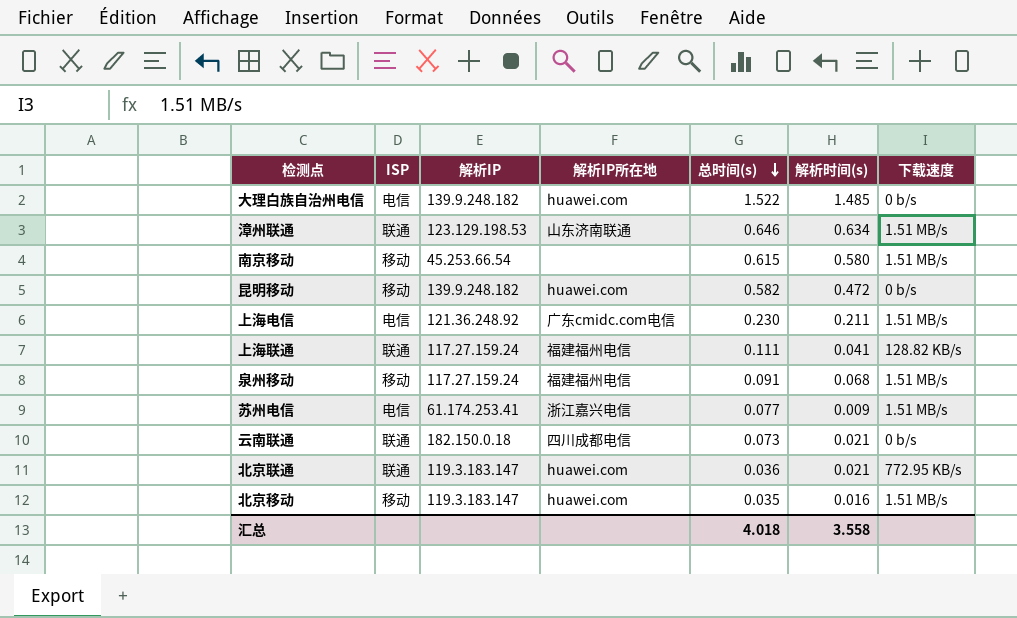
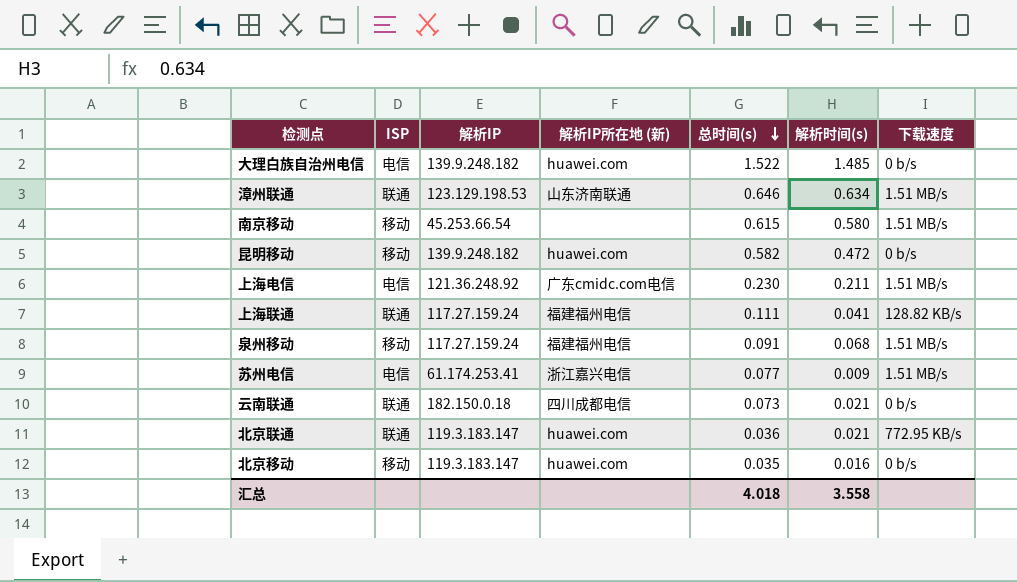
column name: 解析IP所在地 -> 解析IP所在地 (新)
北京移动 | 下载速度: 1.51 MB/s -> 0 b/s

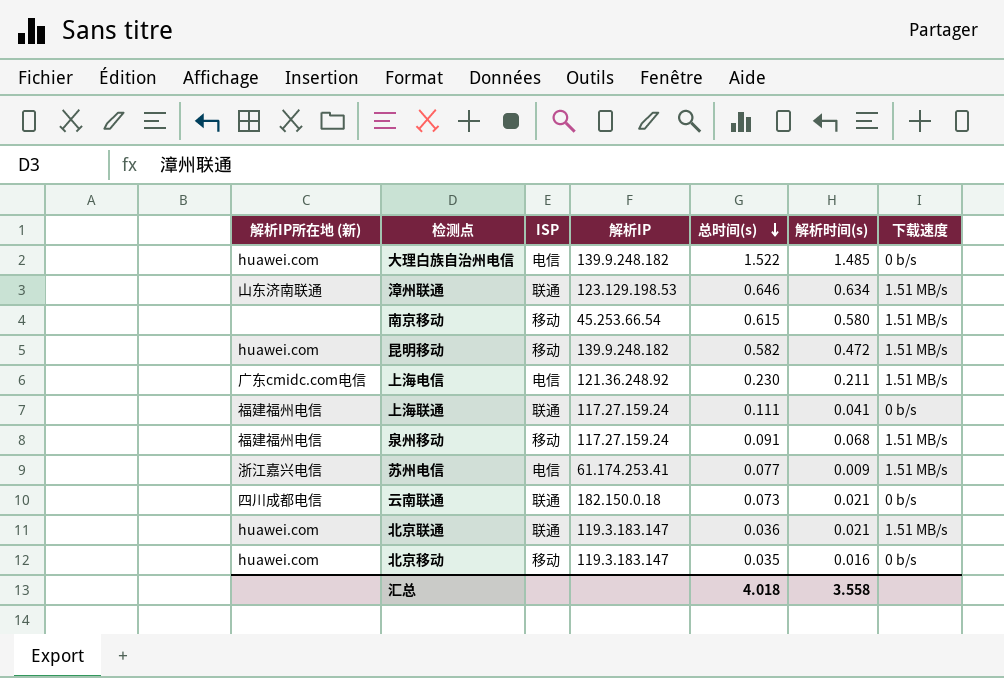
column 解析IP所在地 (新) | position: 4 -> 1
昆明移动 | 下载速度: 0 b/s -> 1.51 MB/s
上海联通 | 下载速度: 128.82 KB/s -> 0 b/s
北京联通 | 下载速度: 772.95 KB/s -> 1.51 MB/s

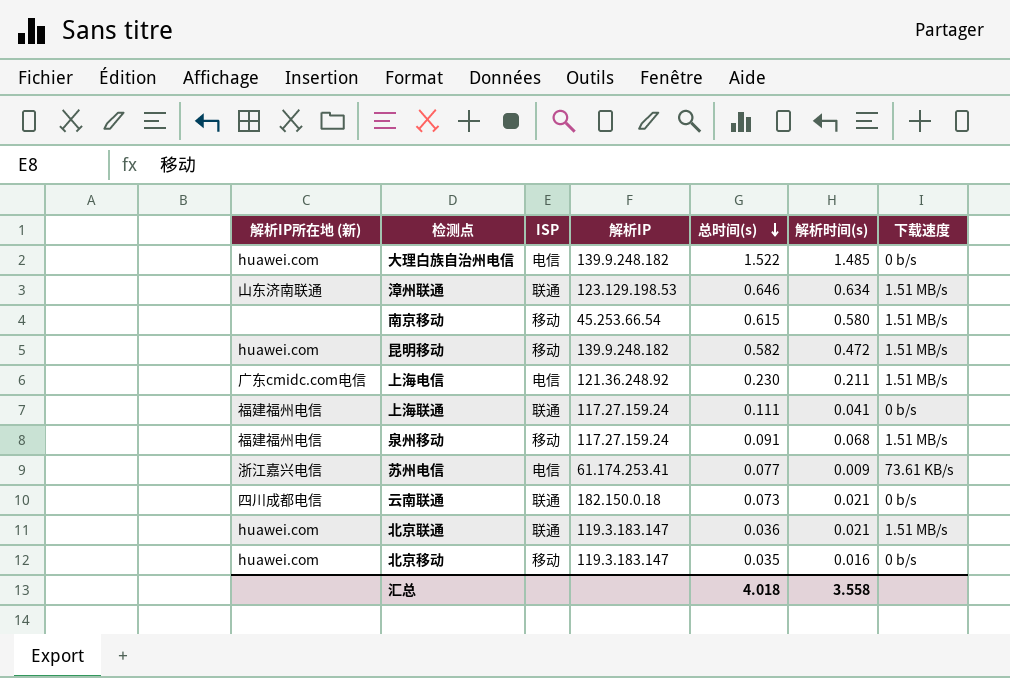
苏州电信 | 下载速度: 1.51 MB/s -> 73.61 KB/s

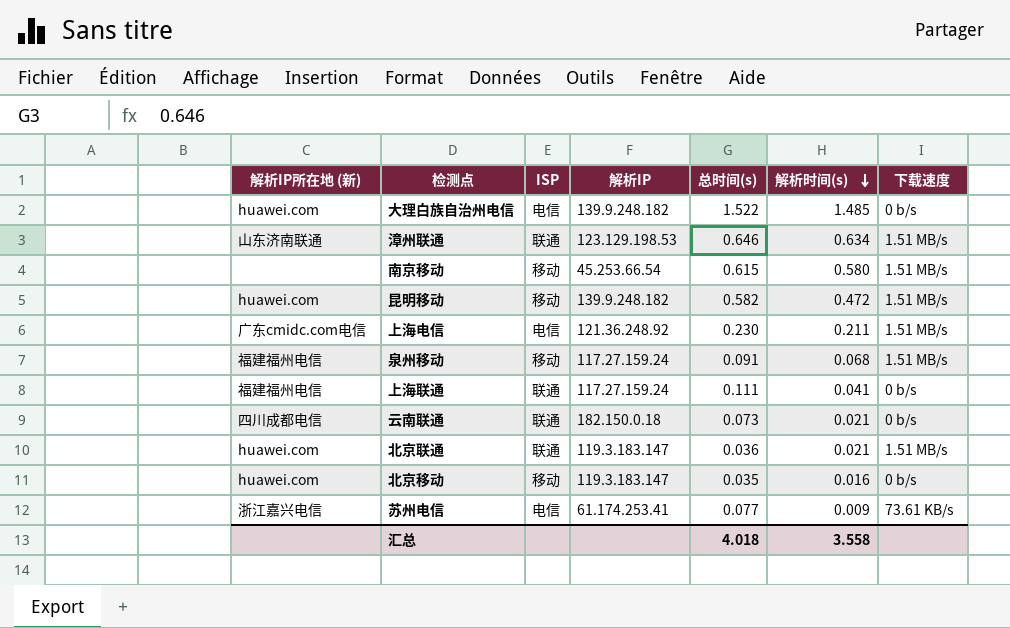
row order: 总时间(s) descending -> 解析时间(s) descending

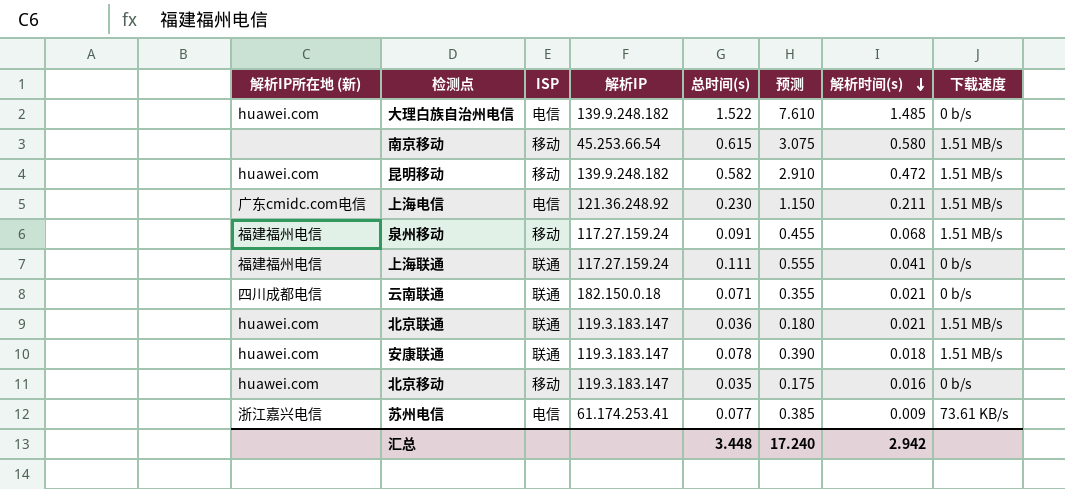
column 预测 | formula: none -> [总时间(s)] * 5
row 漳州联通: 山东济南联通 | 联通 | 123.129.198.53 | 0.646 | 0.634 | 1.51 MB/s -> none
云南联通 | 总时间(s): 0.073 -> 0.071
row 安康联通: none -> huawei.com | 联通 | 119.3.183.147 | 0.078 | 0.390 | 0.018 | 1.51 MB/s
汇总 | 总时间(s): 4.018 -> 3.448
汇总 | 解析时间(s): 3.558 -> 2.942

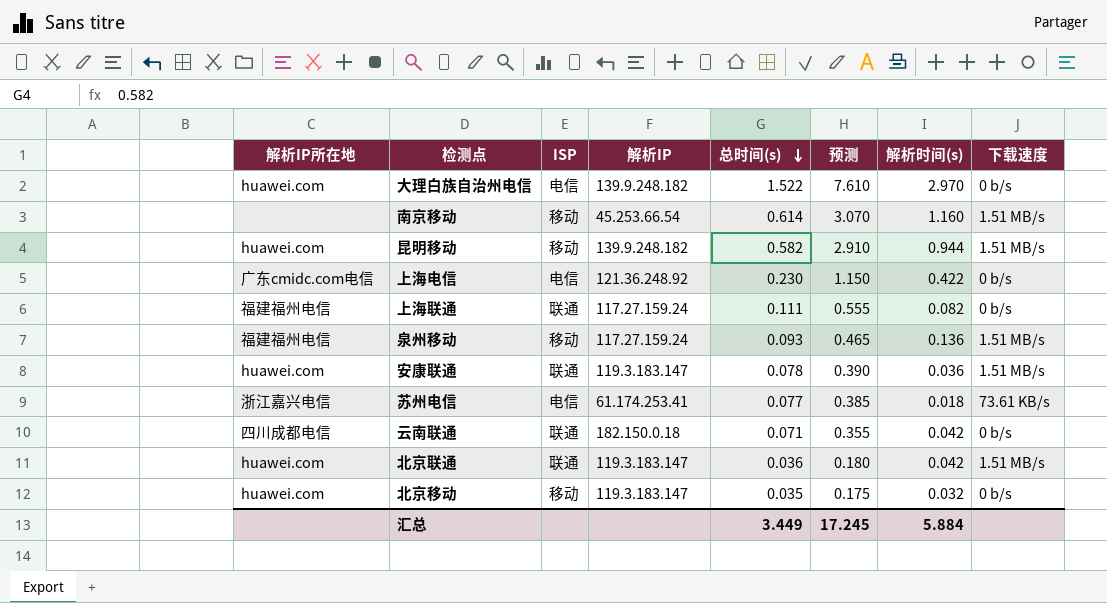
row order: 解析时间(s) descending -> 总时间(s) descending
column name: 解析IP所在地 (新) -> 解析IP所在地
大理白族自治州电信 | 解析时间(s): 1.485 -> 2.970
南京移动 | 总时间(s): 0.615 -> 0.614
南京移动 | 预测: 3.075 -> 3.070
南京移动 | 解析时间(s): 0.580 -> 1.160
昆明移动 | 解析时间(s): 0.472 -> 0.944
上海电信 | 解析时间(s): 0.211 -> 0.422
上海电信 | 下载速度: 1.51 MB/s -> 0 b/s
上海联通 | 解析时间(s): 0.041 -> 0.082
泉州移动 | 总时间(s): 0.091 -> 0.093
泉州移动 | 预测: 0.455 -> 0.465
泉州移动 | 解析时间(s): 0.068 -> 0.136
安康联通 | 解析时间(s): 0.018 -> 0.036
苏州电信 | 解析时间(s): 0.009 -> 0.018
云南联通 | 解析时间(s): 0.021 -> 0.042
北京联通 | 解析时间(s): 0.021 -> 0.042
北京移动 | 解析时间(s): 0.016 -> 0.032
汇总 | 总时间(s): 3.448 -> 3.449
汇总 | 预测: 17.240 -> 17.245
汇总 | 解析时间(s): 2.942 -> 5.884

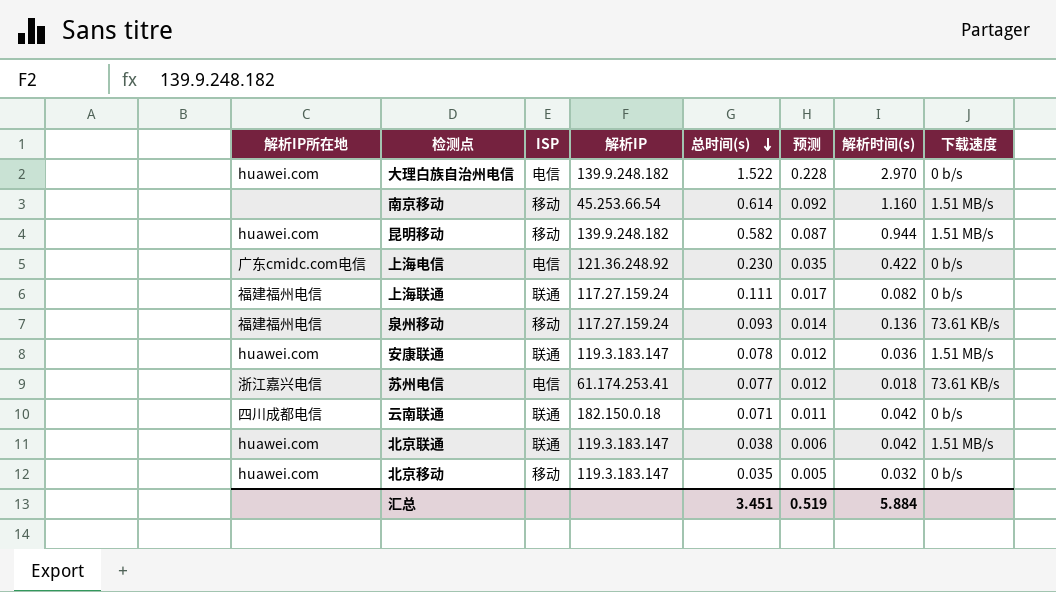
column 预测 | formula: [总时间(s)] * 5 -> [总时间(s)] * 0.15
泉州移动 | 下载速度: 1.51 MB/s -> 73.61 KB/s
北京联通 | 总时间(s): 0.036 -> 0.038
汇总 | 总时间(s): 3.449 -> 3.451
汇总 | 预测: 17.245 -> 0.519

